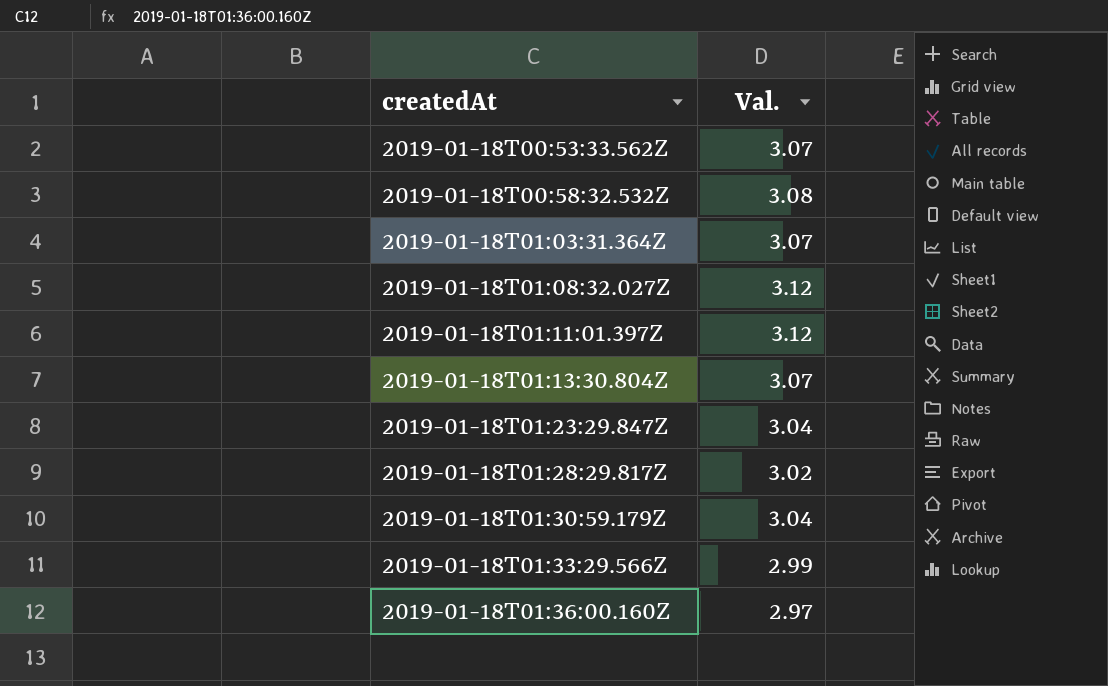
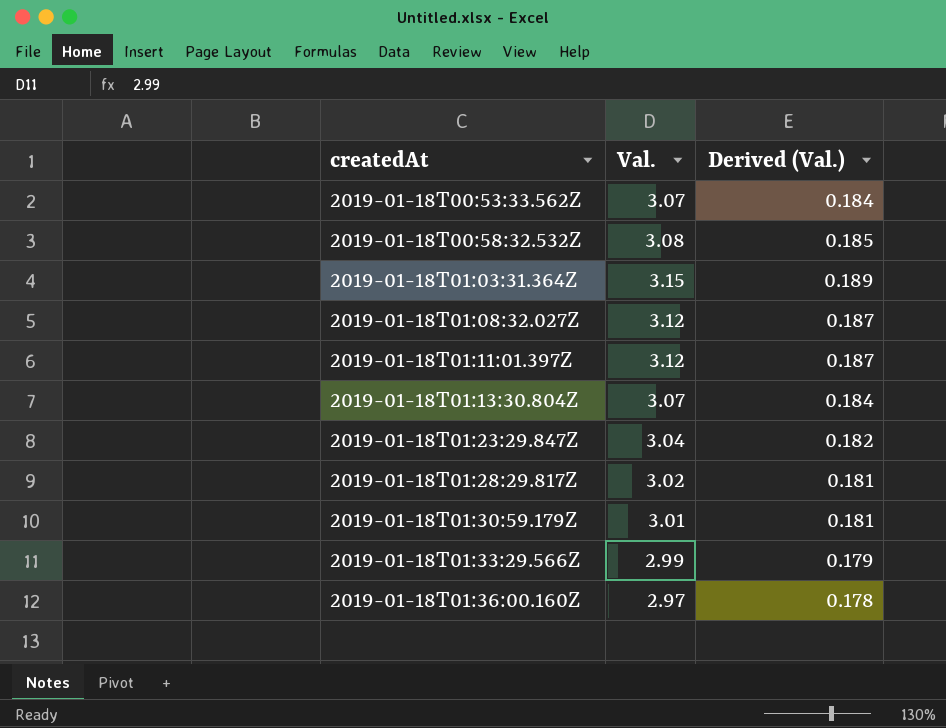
column Derived (Val.) | formula: none -> [Val.] * 0.06
2019-01-18T01:03:31.364Z | Val.: 3.07 -> 3.15
2019-01-18T01:30:59.179Z | Val.: 3.04 -> 3.01

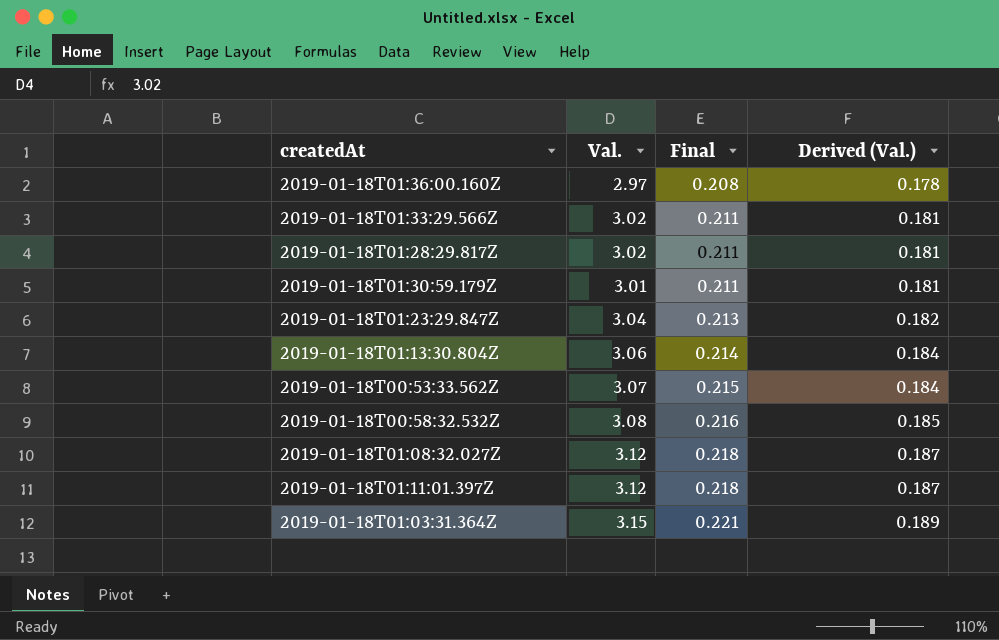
row order: createdAt ascending -> Final ascending
column Final | formula: none -> [Val.] * 0.07
2019-01-18T01:33:29.566Z | Val.: 2.99 -> 3.02
2019-01-18T01:33:29.566Z | Derived (Val.): 0.179 -> 0.181
2019-01-18T01:13:30.804Z | Val.: 3.07 -> 3.06

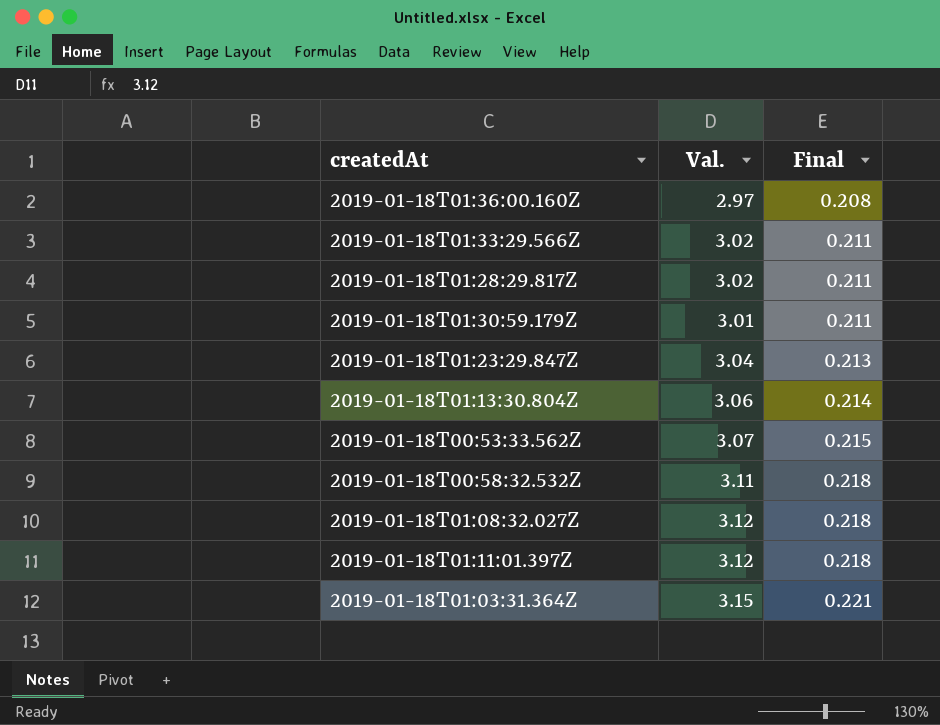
column Derived (Val.) | formula: [Val.] * 0.06 -> none
2019-01-18T00:58:32.532Z | Val.: 3.08 -> 3.11
2019-01-18T00:58:32.532Z | Final: 0.216 -> 0.218

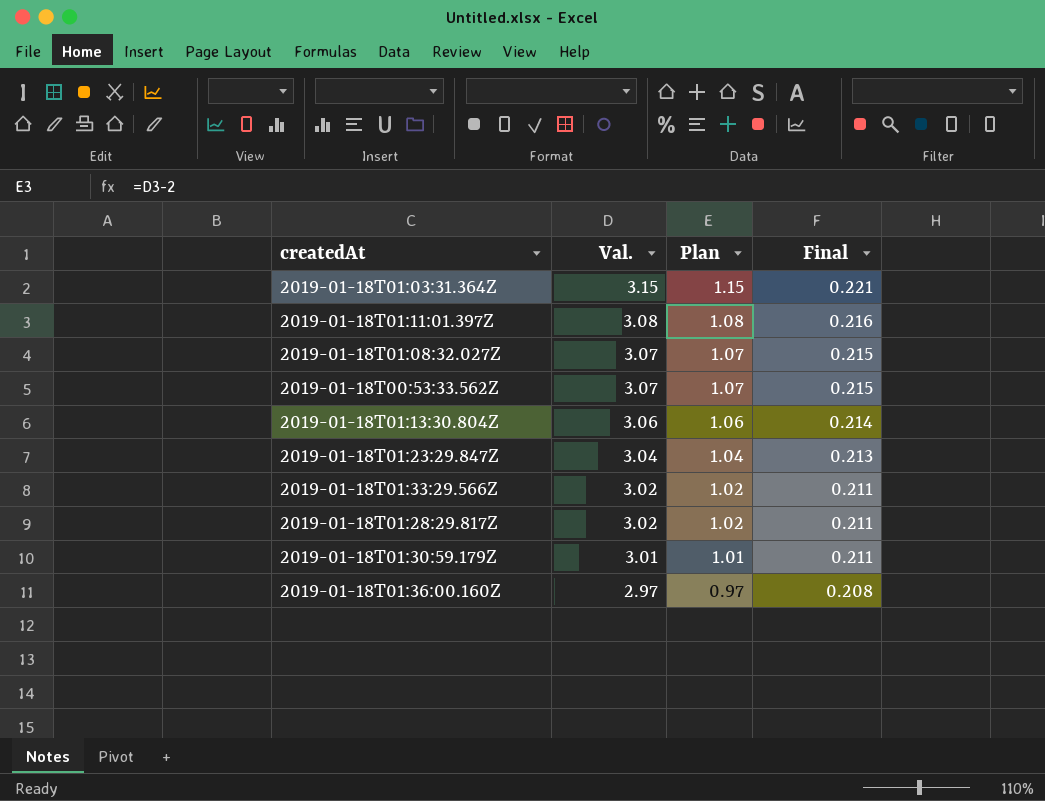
row order: Final ascending -> Val. descending
column Plan | formula: none -> [Val.] - 2
row 2019-01-18T00:58:32.532Z: 3.11 | 0.218 -> none
2019-01-18T01:11:01.397Z | Val.: 3.12 -> 3.08
2019-01-18T01:11:01.397Z | Final: 0.218 -> 0.216
2019-01-18T01:08:32.027Z | Val.: 3.12 -> 3.07
2019-01-18T01:08:32.027Z | Final: 0.218 -> 0.215

